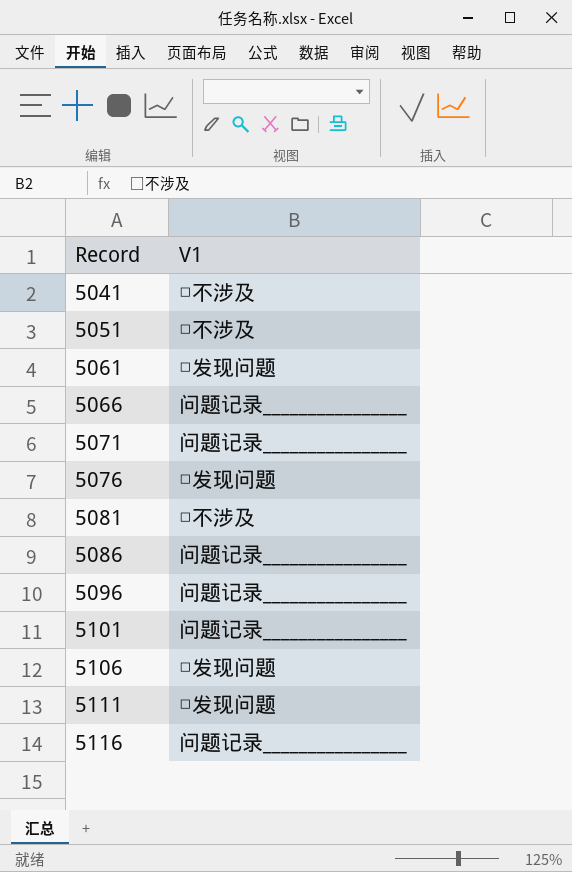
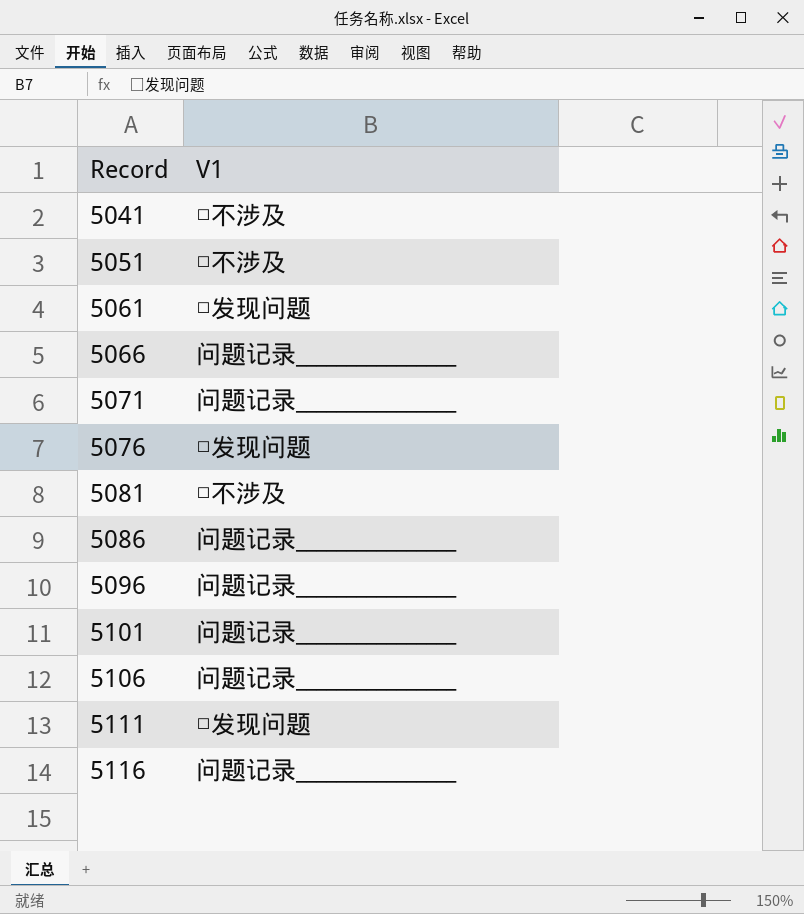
5106 | V1: □发现问题 -> 问题记录________________

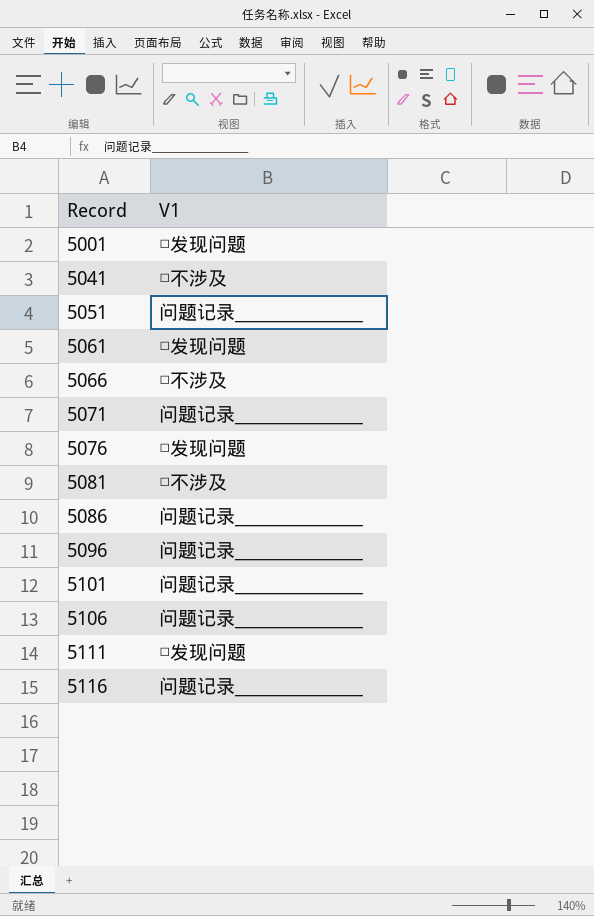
row 5001: none -> □发现问题
5051 | V1: □不涉及 -> 问题记录________________
5066 | V1: 问题记录________________ -> □不涉及

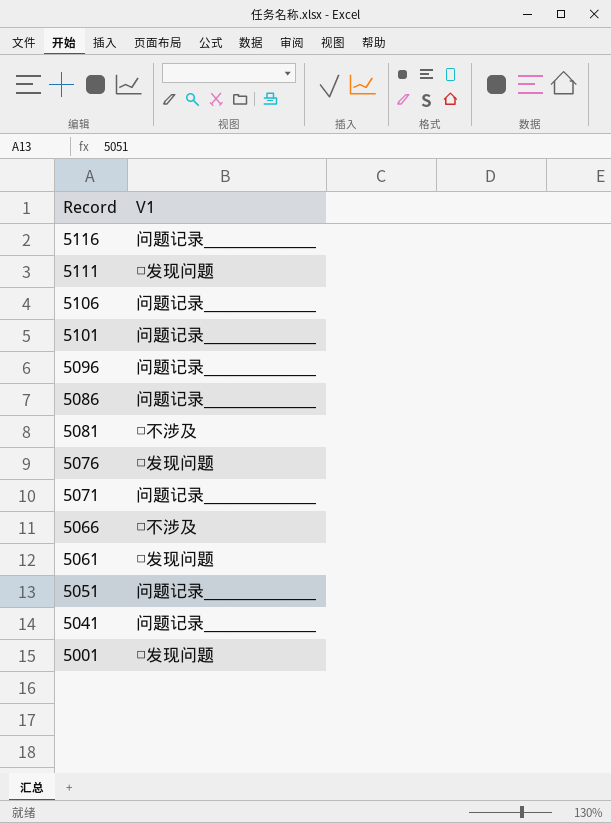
row order: Record ascending -> Record descending
5041 | V1: □不涉及 -> 问题记录________________

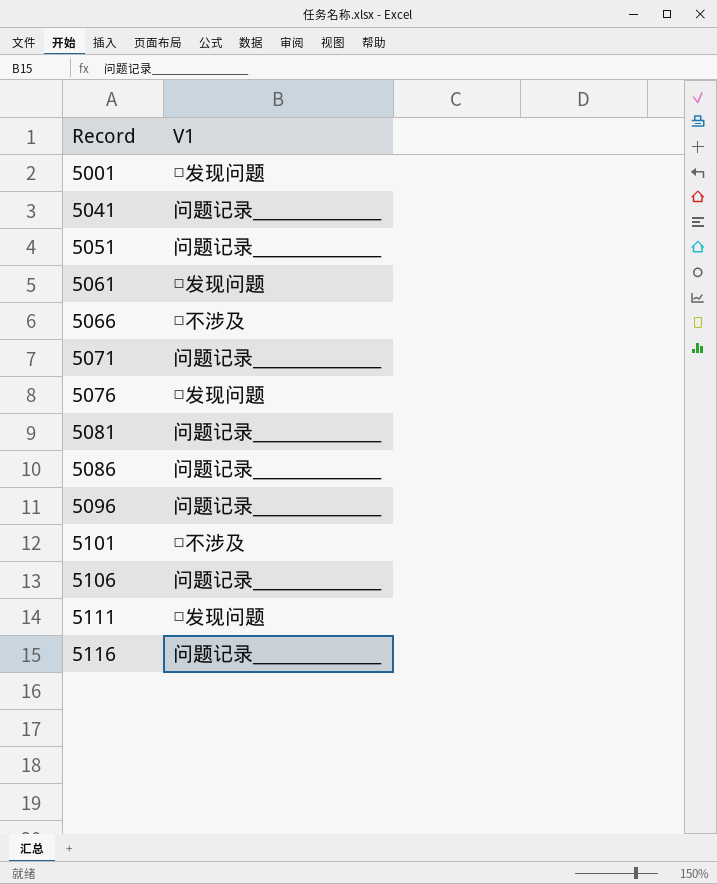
row order: Record descending -> Record ascending
5081 | V1: □不涉及 -> 问题记录________________
5101 | V1: 问题记录________________ -> □不涉及

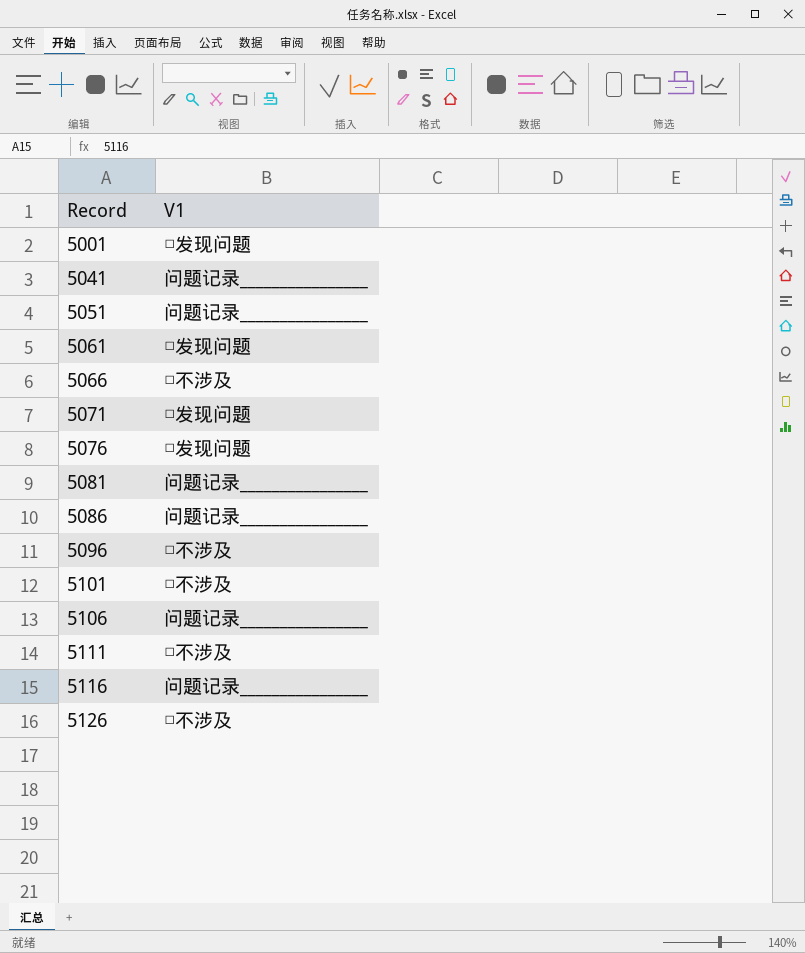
5071 | V1: 问题记录________________ -> □发现问题
5096 | V1: 问题记录________________ -> □不涉及
5111 | V1: □发现问题 -> □不涉及
row 5126: none -> □不涉及

